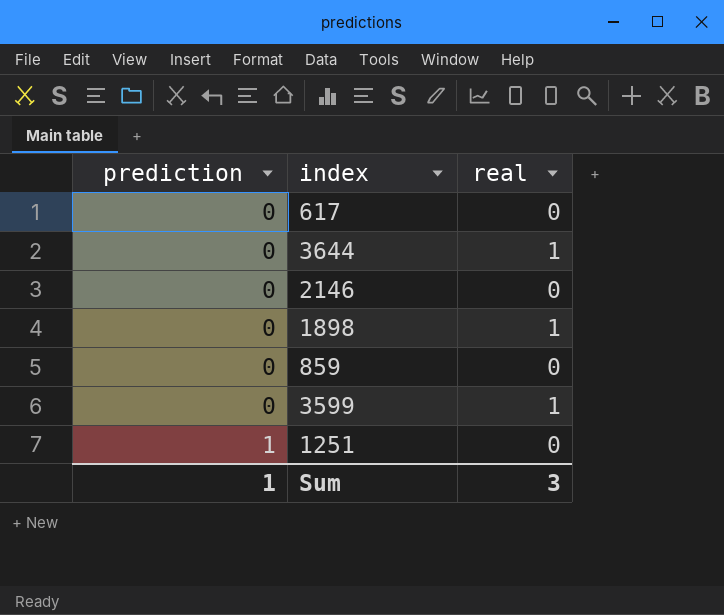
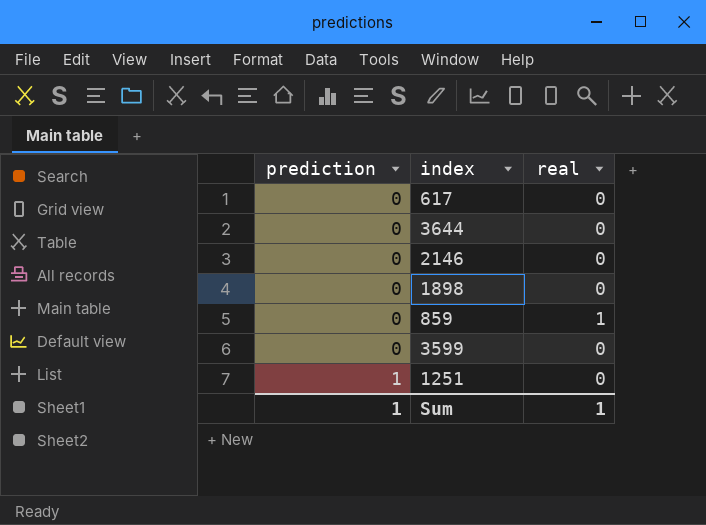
3644 | real: 1 -> 0
1898 | real: 1 -> 0
859 | real: 0 -> 1
3599 | real: 1 -> 0
Sum | real: 3 -> 1

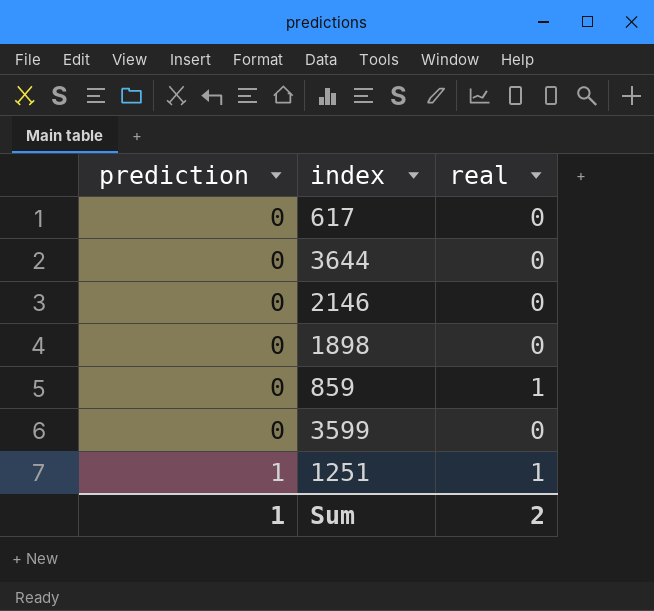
1251 | real: 0 -> 1
Sum | real: 1 -> 2

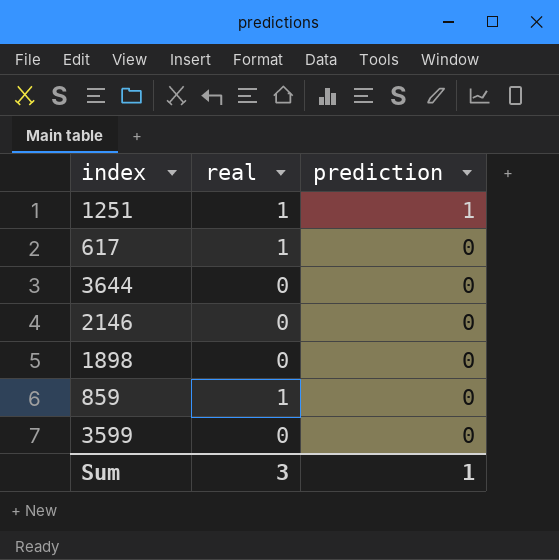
row order: prediction ascending -> prediction descending
column prediction | position: 1 -> 3
617 | real: 0 -> 1
Sum | real: 2 -> 3

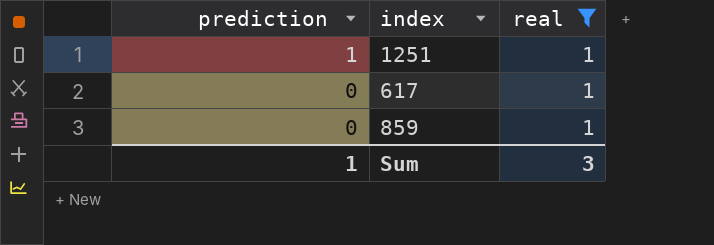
filter: none -> real = 1
column prediction | position: 3 -> 1

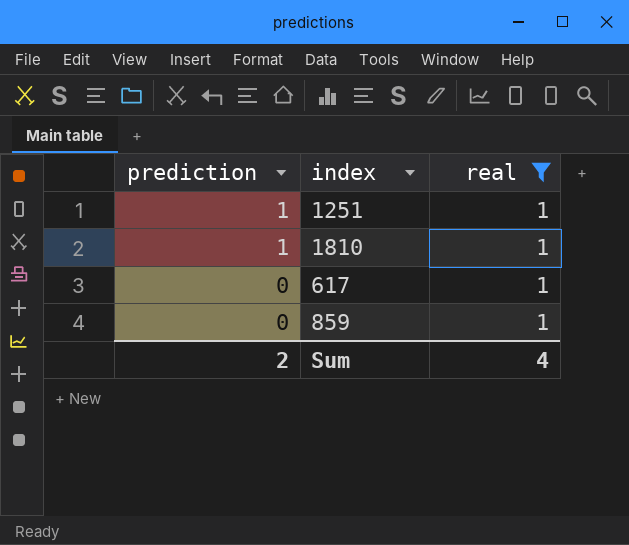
row 1810: none -> 1 | 1
Sum | prediction: 1 -> 2
Sum | real: 3 -> 4

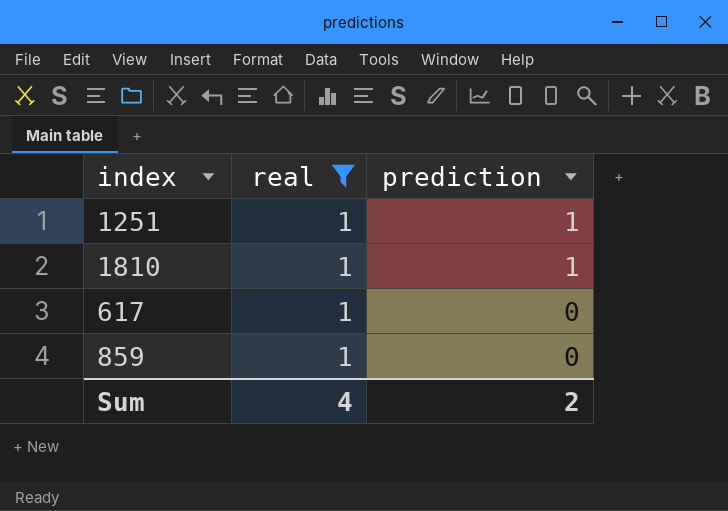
column prediction | position: 1 -> 3

